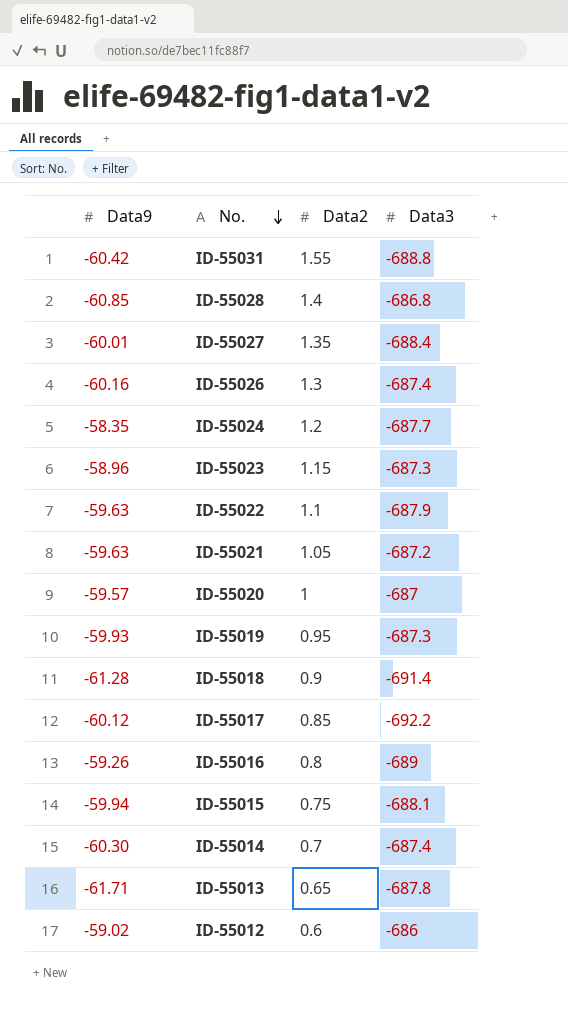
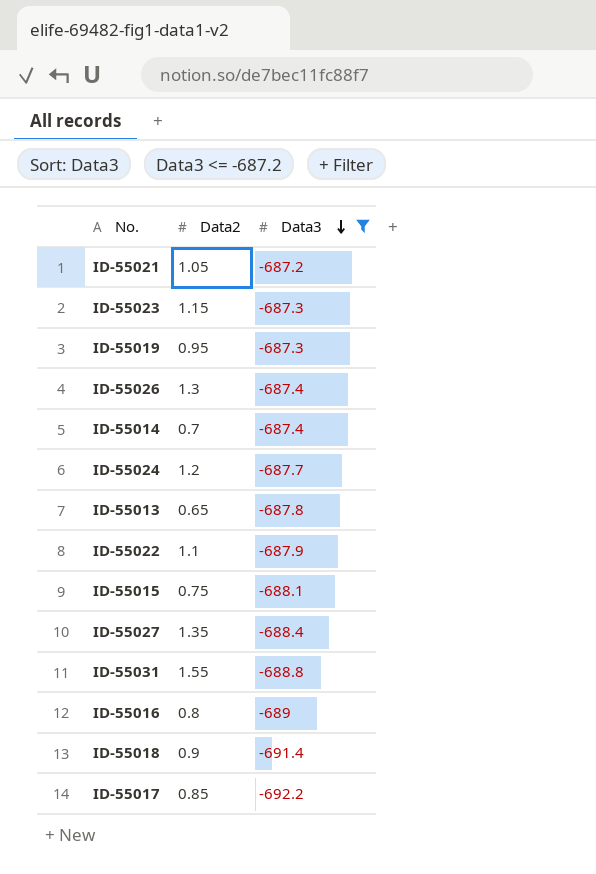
filter: none -> Data3 <= -687.2
row order: No. descending -> Data3 descending
column Data9 | position: 1 -> none

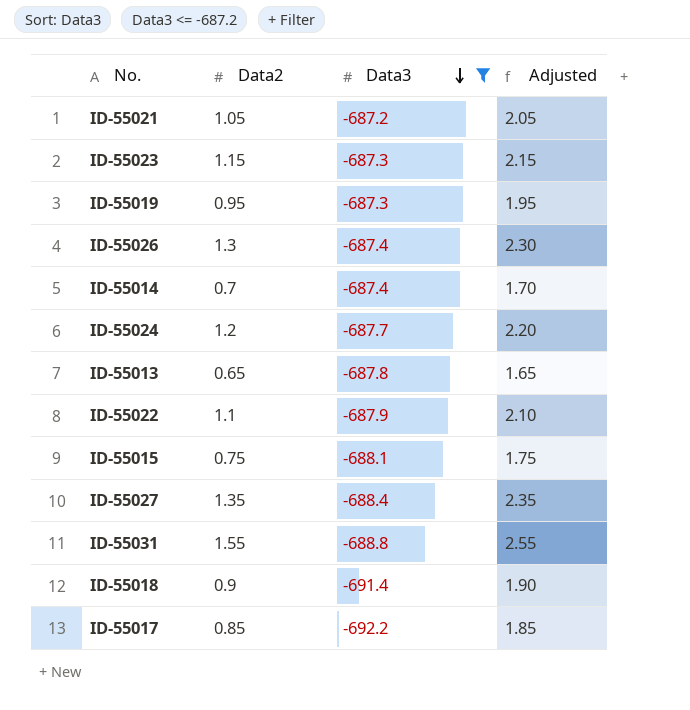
column Adjusted | formula: none -> [Data2] + 1
row ID-55016: 0.8 | -689 -> none

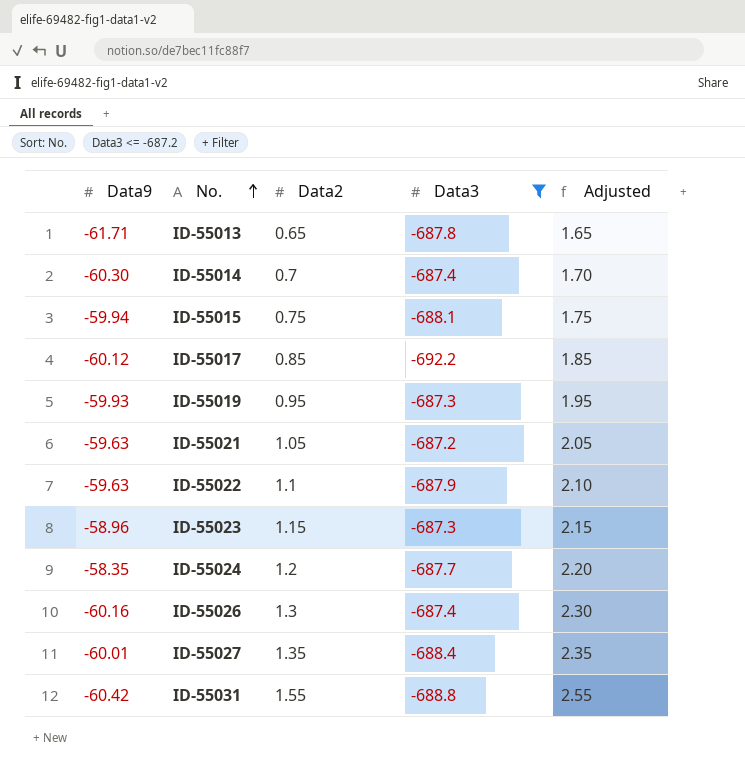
row order: Data3 descending -> No. ascending
column Data9 | position: none -> 1
row ID-55018: 0.9 | -691.4 | 1.90 -> none

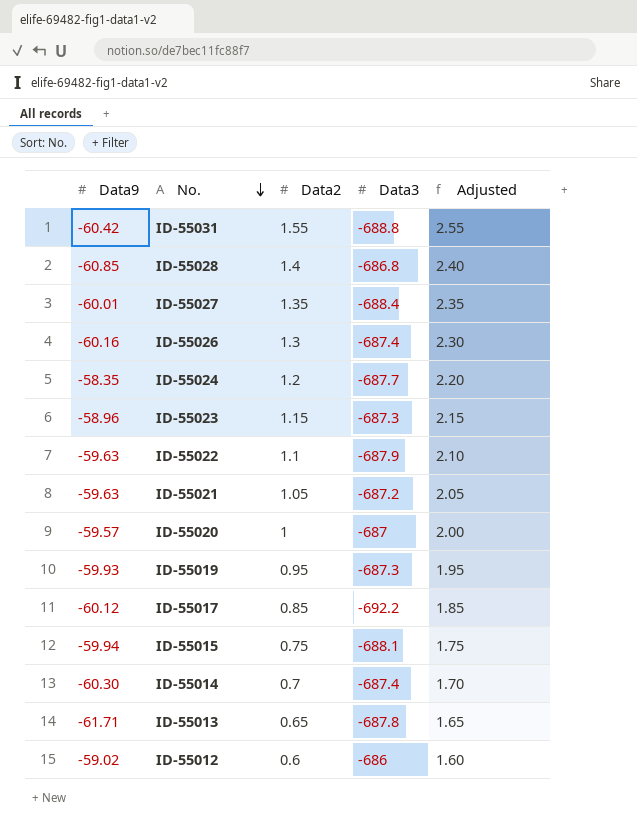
filter: Data3 <= -687.2 -> none
row order: No. ascending -> No. descending

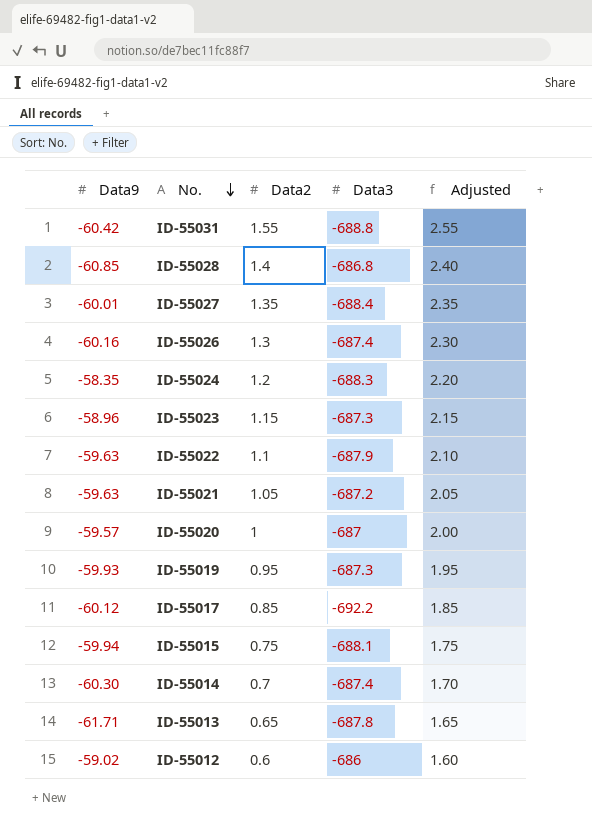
ID-55024 | Data3: -687.7 -> -688.3

